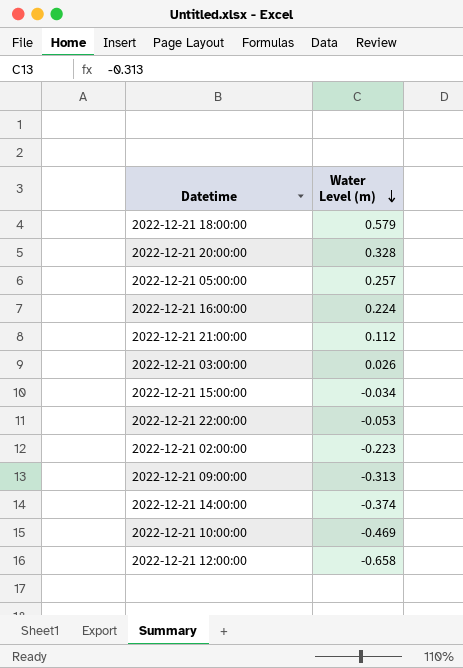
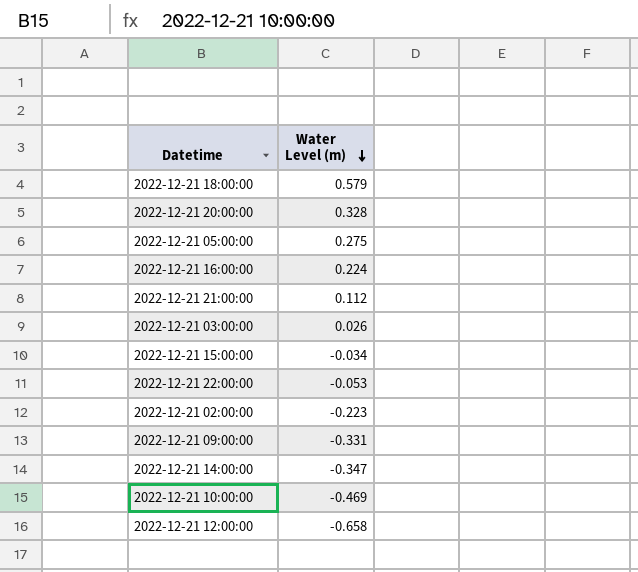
2022-12-21 05:00:00 | Water Level (m): 0.257 -> 0.275
2022-12-21 09:00:00 | Water Level (m): -0.313 -> -0.331
2022-12-21 14:00:00 | Water Level (m): -0.374 -> -0.347

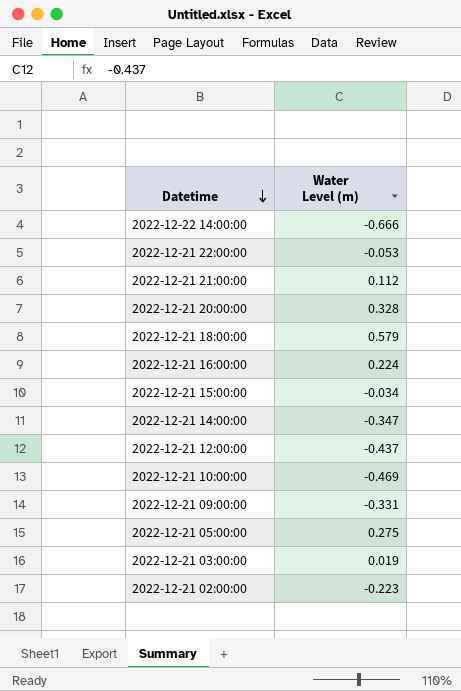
row order: Water Level (m) descending -> Datetime descending
row 2022-12-22 14:00:00: none -> -0.666
2022-12-21 12:00:00 | Water Level (m): -0.658 -> -0.437
2022-12-21 03:00:00 | Water Level (m): 0.026 -> 0.019

